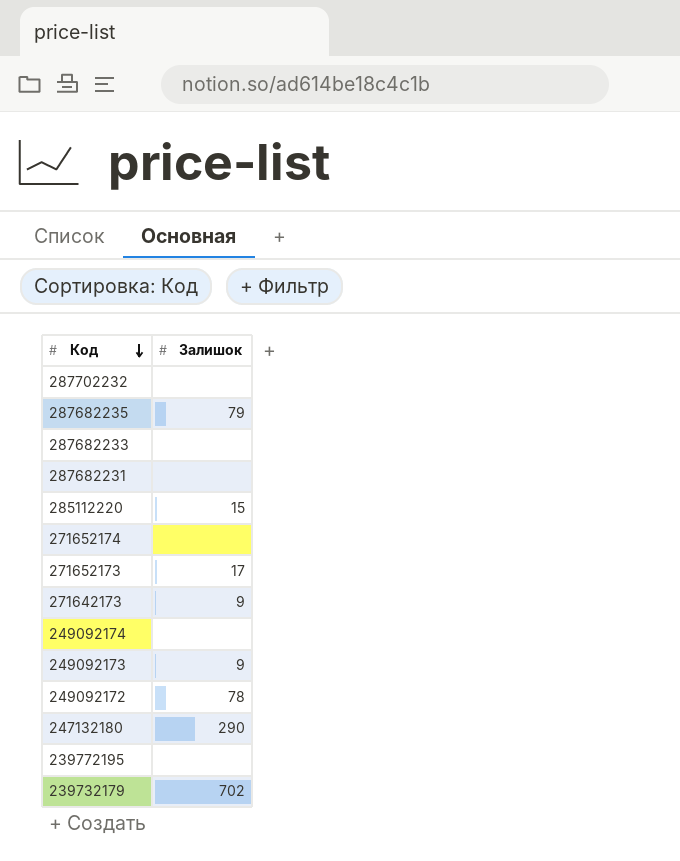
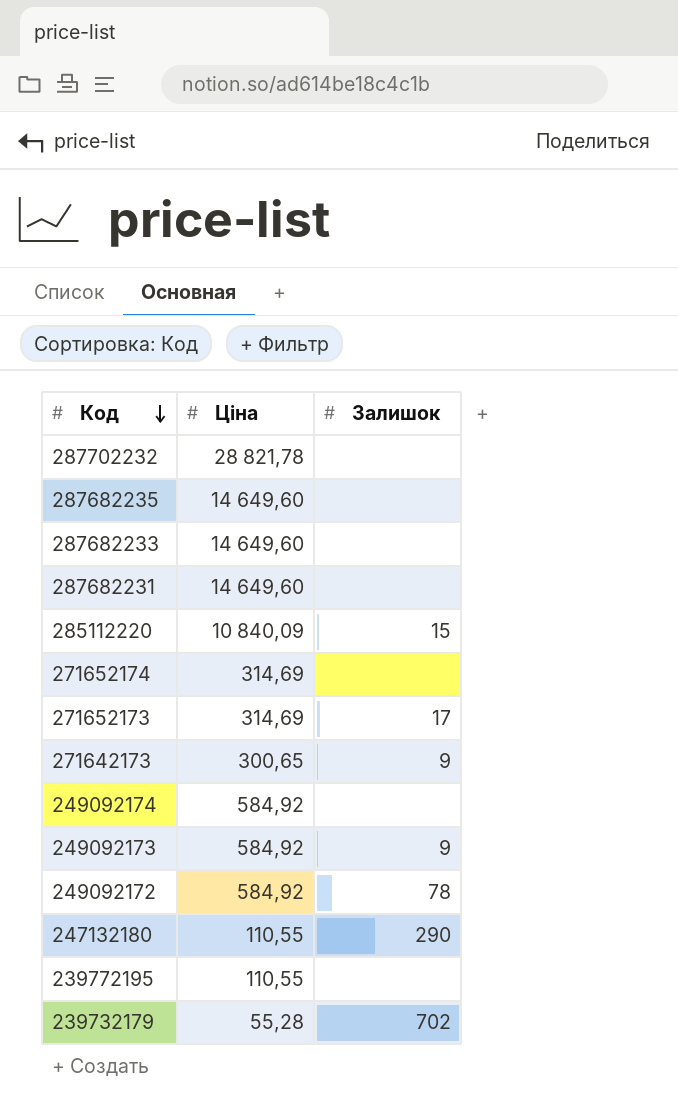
column Ціна | position: none -> 2
287682235 | Залишок: 79 -> none

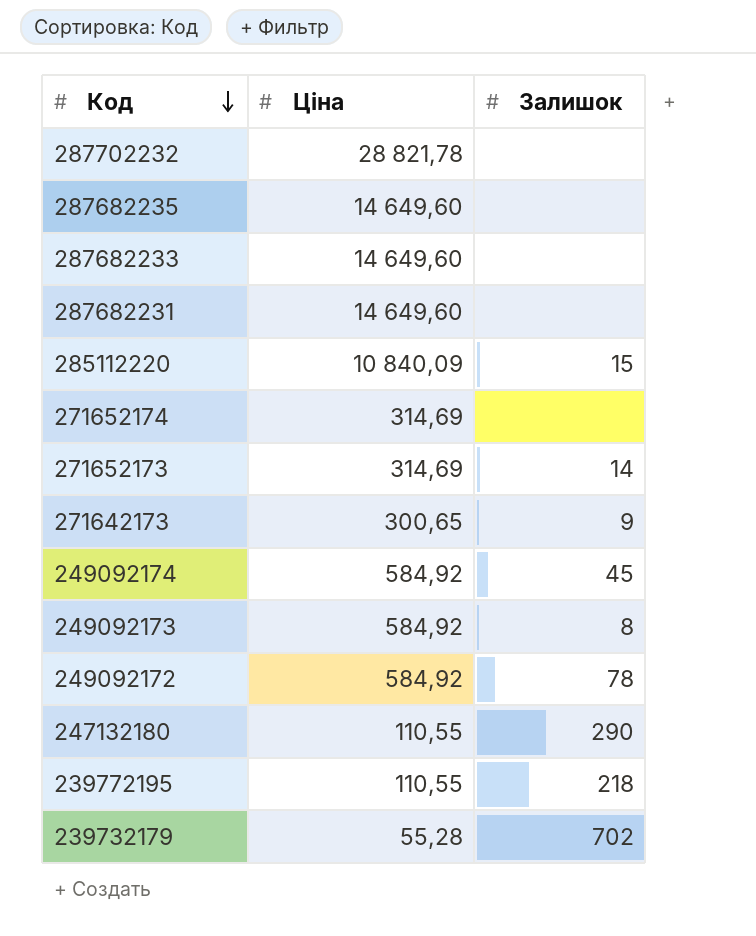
271652173 | Залишок: 17 -> 14
249092174 | Залишок: none -> 45
249092173 | Залишок: 9 -> 8
239772195 | Залишок: none -> 218

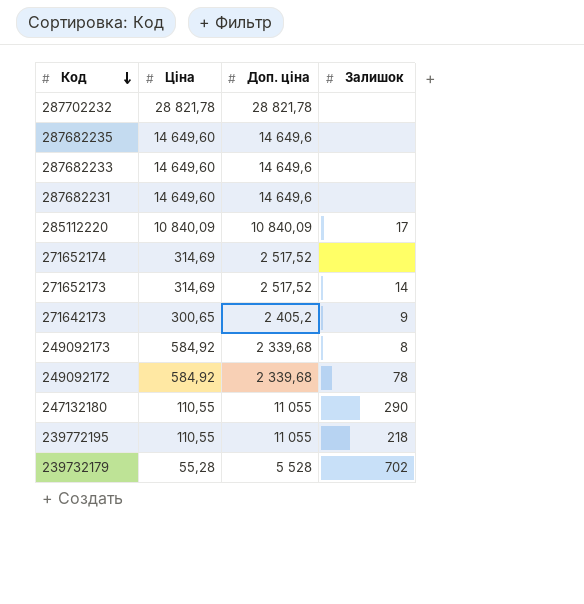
column Доп. ціна | position: none -> 3
row 249092174: 584,92 | 45 -> none
285112220 | Залишок: 15 -> 17

